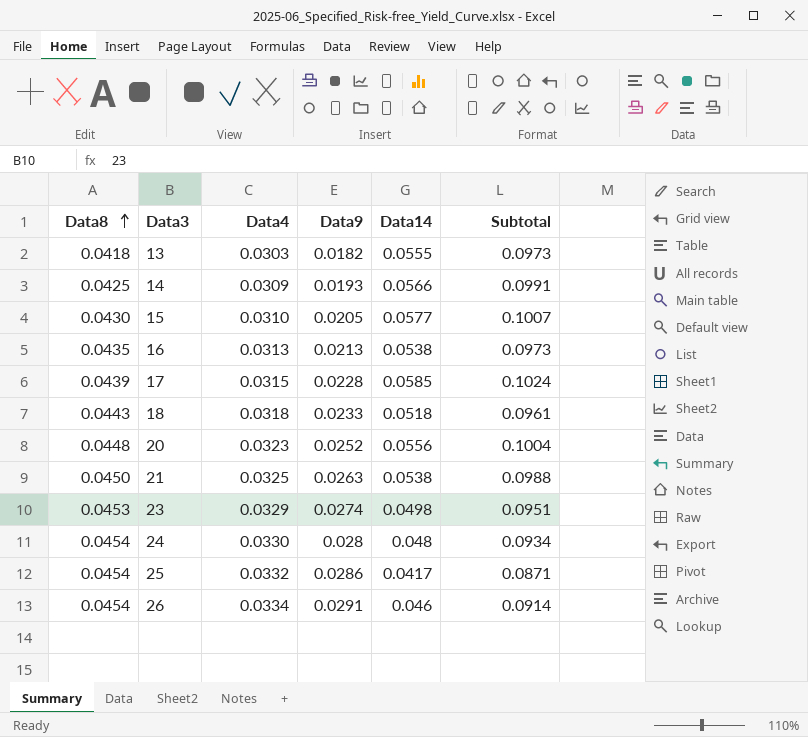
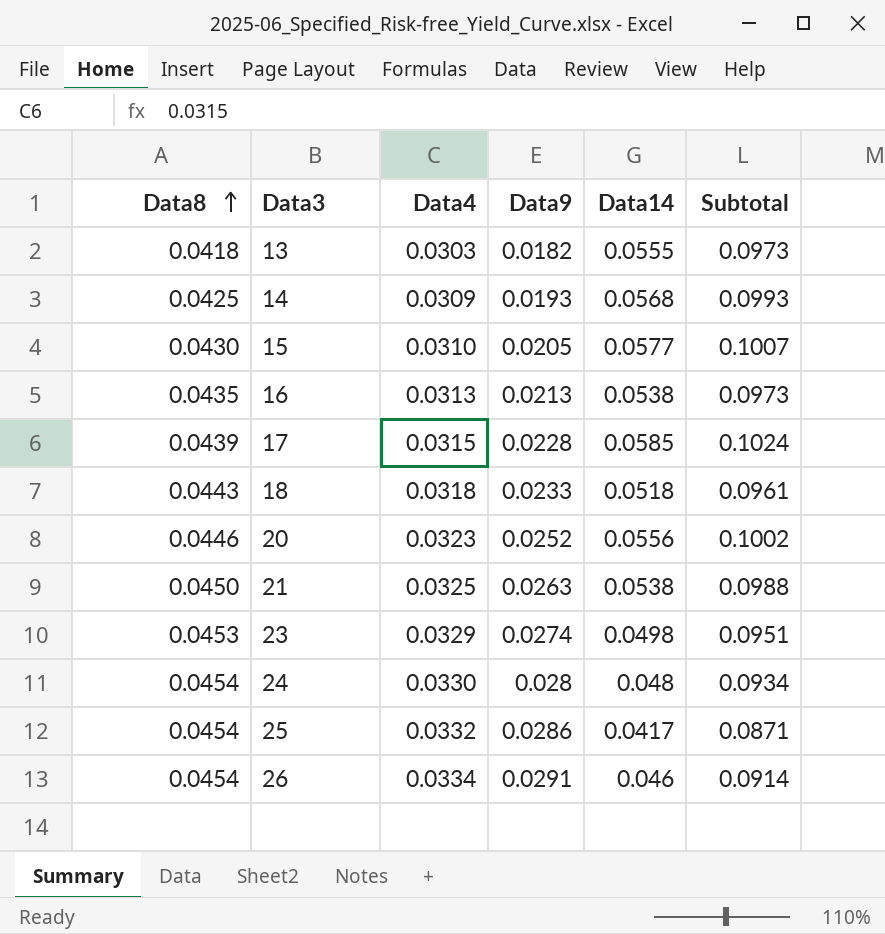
14 | Data14: 0.0566 -> 0.0568
14 | Subtotal: 0.0991 -> 0.0993
20 | Data8: 0.0448 -> 0.0446
20 | Subtotal: 0.1004 -> 0.1002

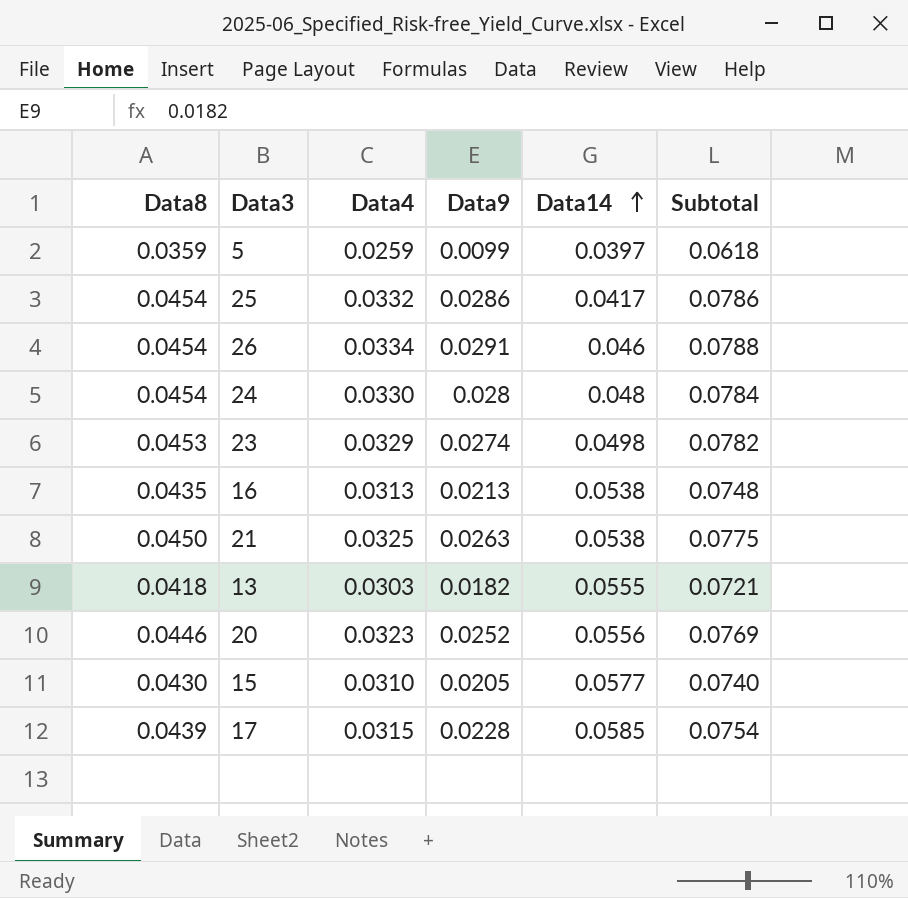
row order: Data8 ascending -> Data14 ascending
column Subtotal | formula: [Data8] + [Data14] -> [Data8] + [Data4]
row 14: 0.0425 | 0.0309 | 0.0193 | 0.0568 | 0.0993 -> none
row 18: 0.0443 | 0.0318 | 0.0233 | 0.0518 | 0.0961 -> none
row 5: none -> 0.0359 | 0.0259 | 0.0099 | 0.0397 | 0.0618

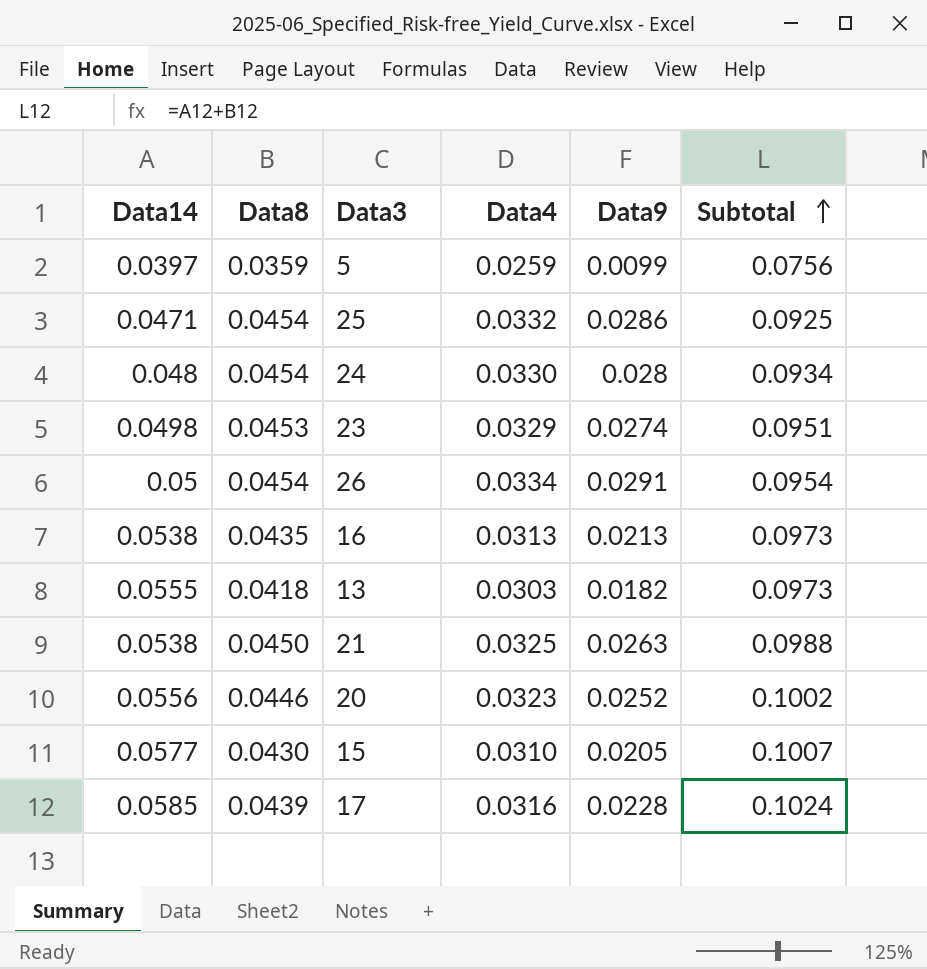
row order: Data14 ascending -> Subtotal ascending
column Data14 | position: 5 -> 1
column Subtotal | formula: [Data8] + [Data4] -> [Data14] + [Data8]
25 | Data14: 0.0417 -> 0.0471
26 | Data14: 0.046 -> 0.05
17 | Data4: 0.0315 -> 0.0316

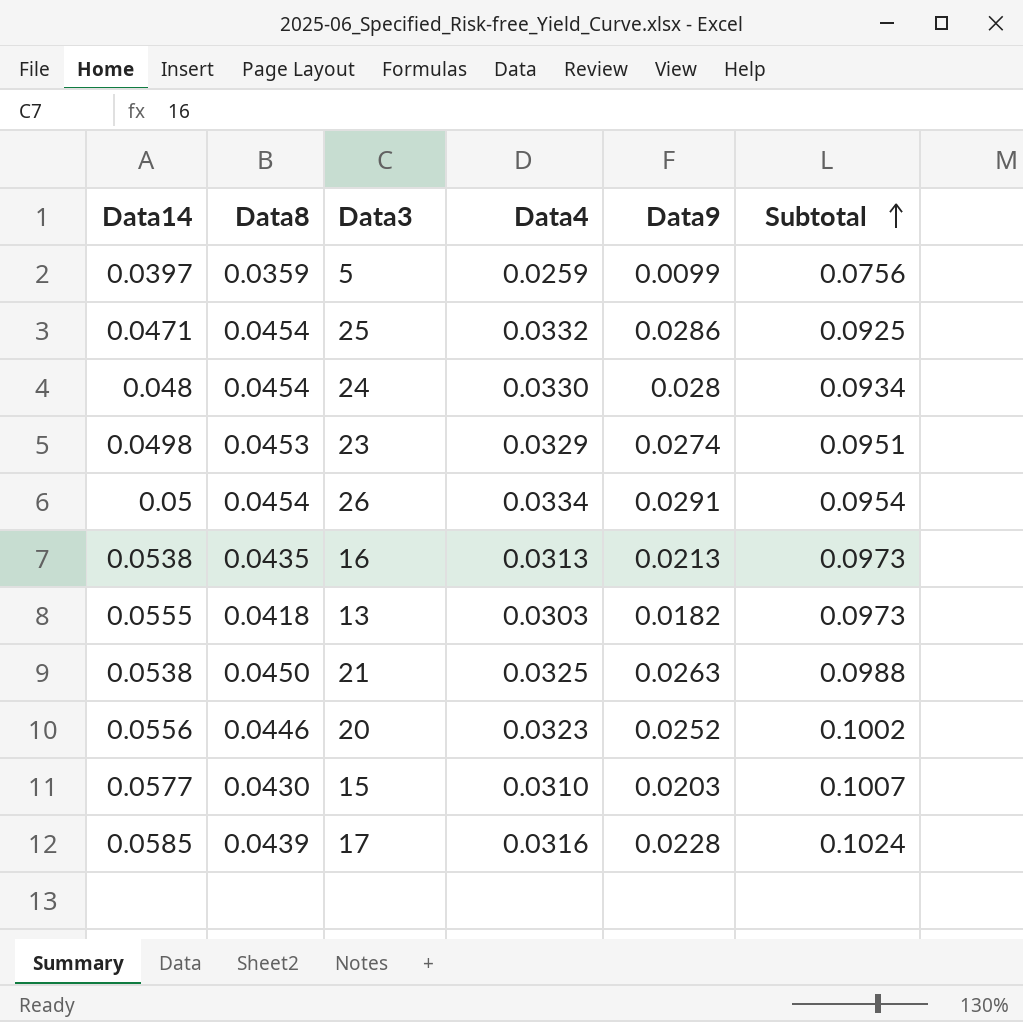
15 | Data9: 0.0205 -> 0.0203

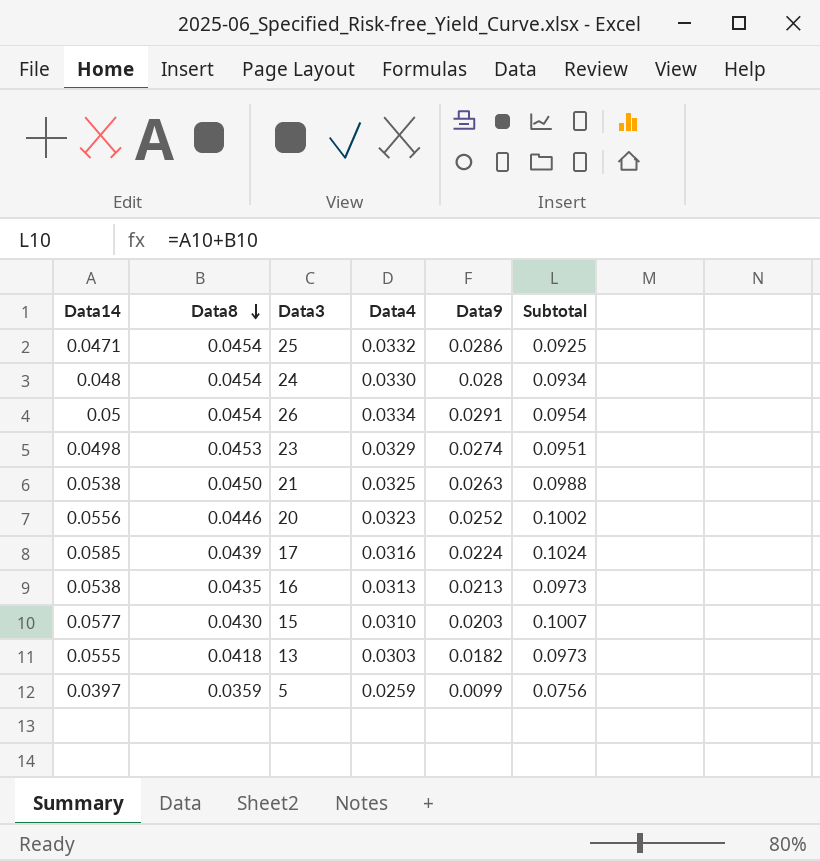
row order: Subtotal ascending -> Data8 descending
17 | Data9: 0.0228 -> 0.0224

